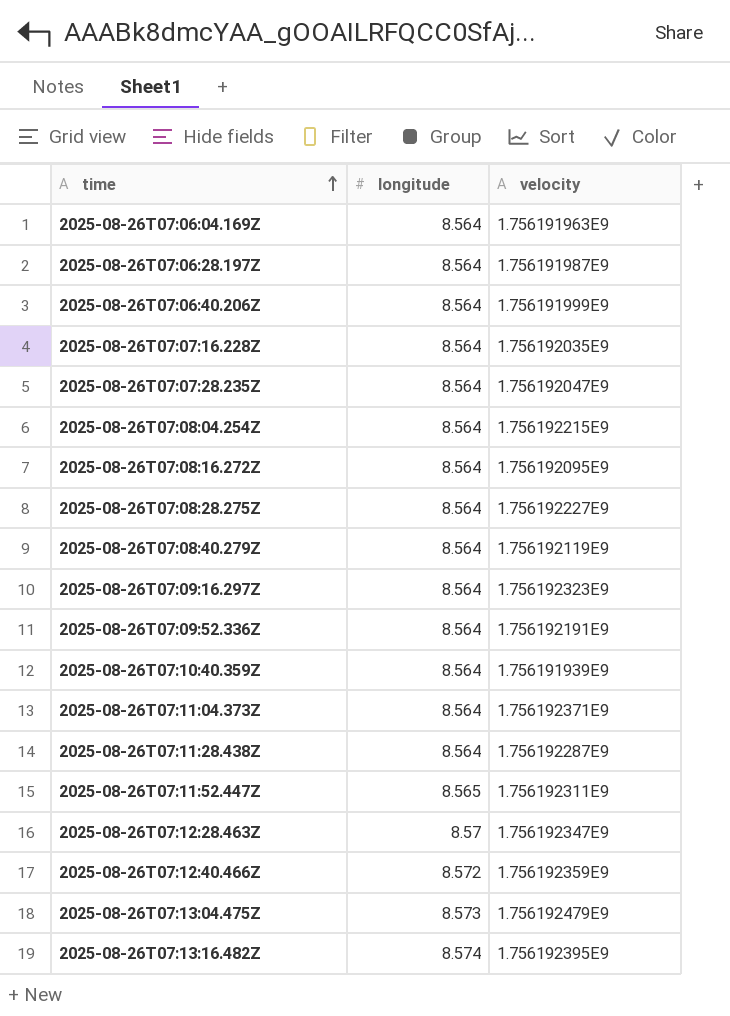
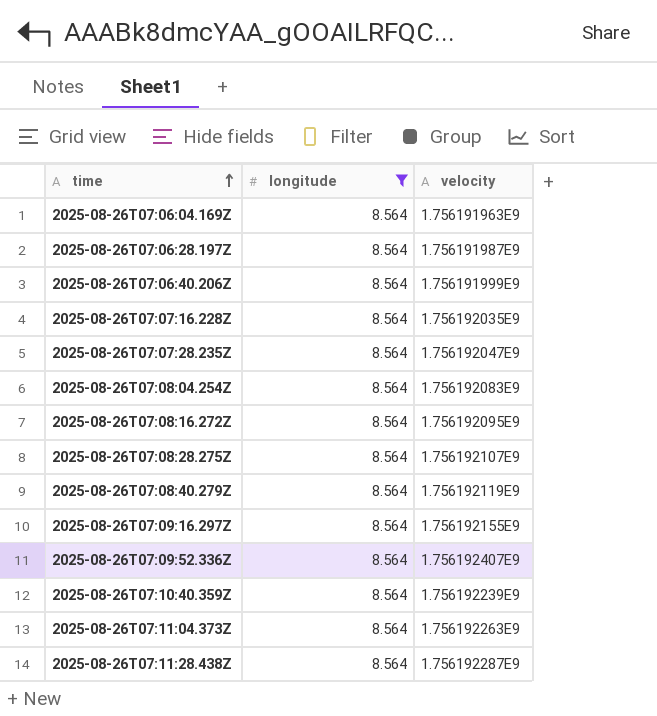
filter: none -> longitude = 8.564
2025-08-26T07:08:04.254Z | velocity: 1.756192215E9 -> 1.756192083E9
2025-08-26T07:08:28.275Z | velocity: 1.756192227E9 -> 1.756192107E9
2025-08-26T07:09:16.297Z | velocity: 1.756192323E9 -> 1.756192155E9
2025-08-26T07:09:52.336Z | velocity: 1.756192191E9 -> 1.756192407E9
2025-08-26T07:10:40.359Z | velocity: 1.756191939E9 -> 1.756192239E9
2025-08-26T07:11:04.373Z | velocity: 1.756192371E9 -> 1.756192263E9

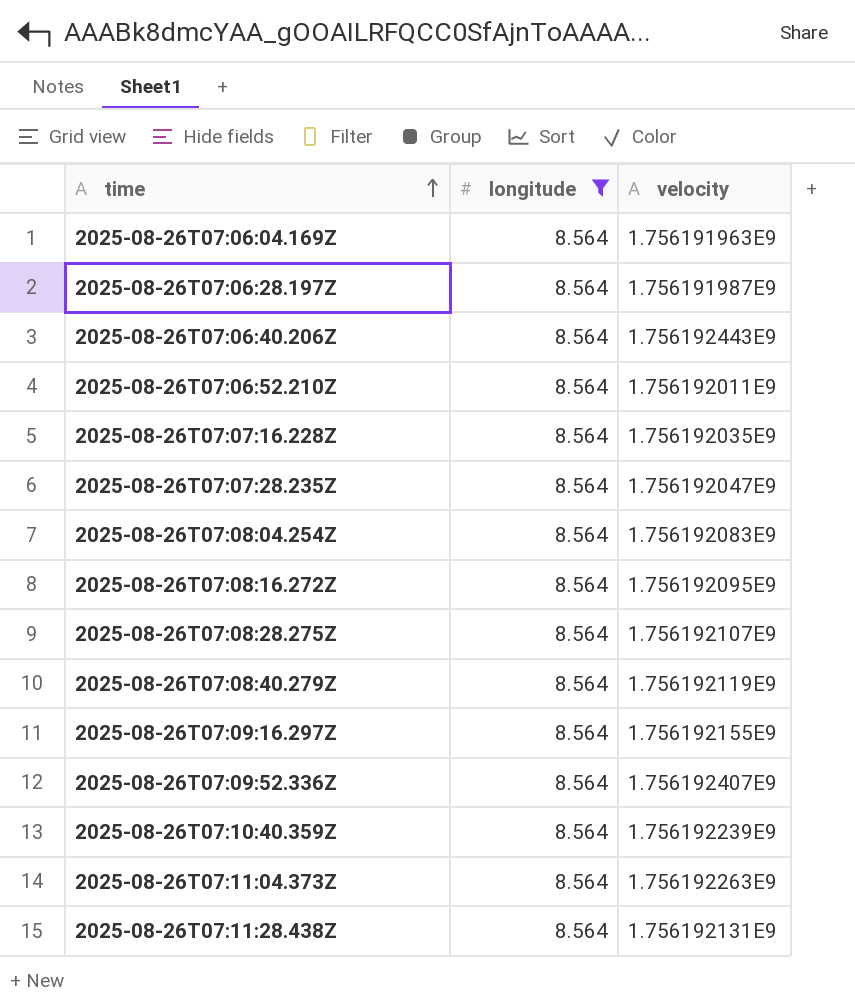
2025-08-26T07:06:40.206Z | velocity: 1.756191999E9 -> 1.756192443E9
row 2025-08-26T07:06:52.210Z: none -> 8.564 | 1.756192011E9
2025-08-26T07:11:28.438Z | velocity: 1.756192287E9 -> 1.756192131E9

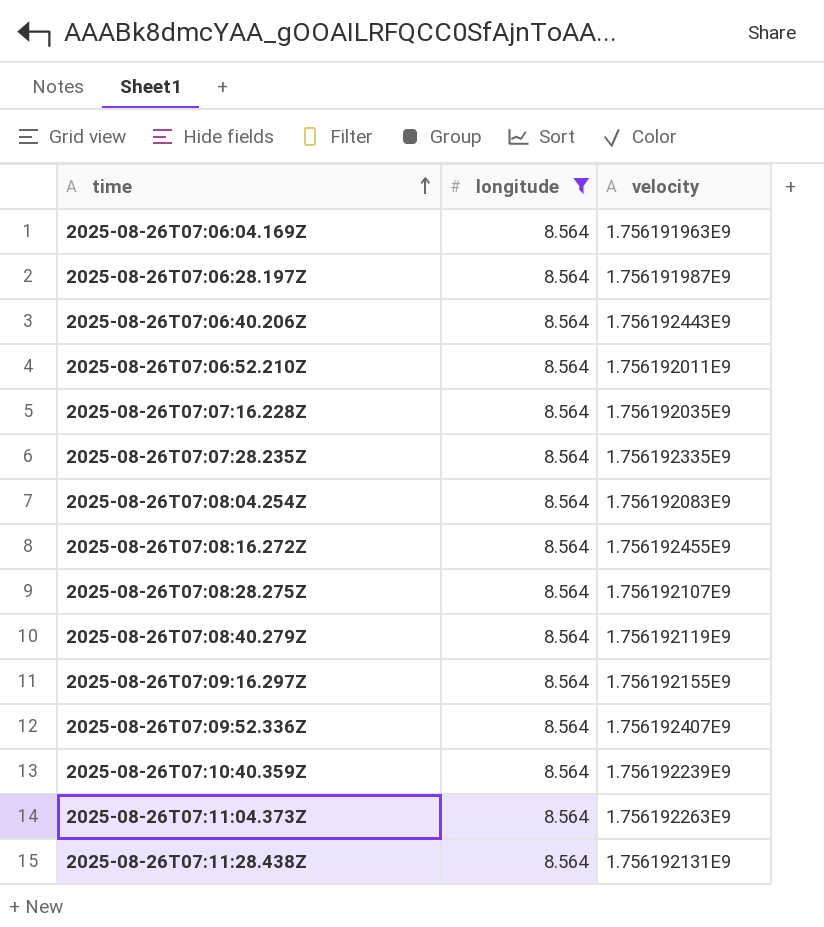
2025-08-26T07:07:28.235Z | velocity: 1.756192047E9 -> 1.756192335E9
2025-08-26T07:08:16.272Z | velocity: 1.756192095E9 -> 1.756192455E9

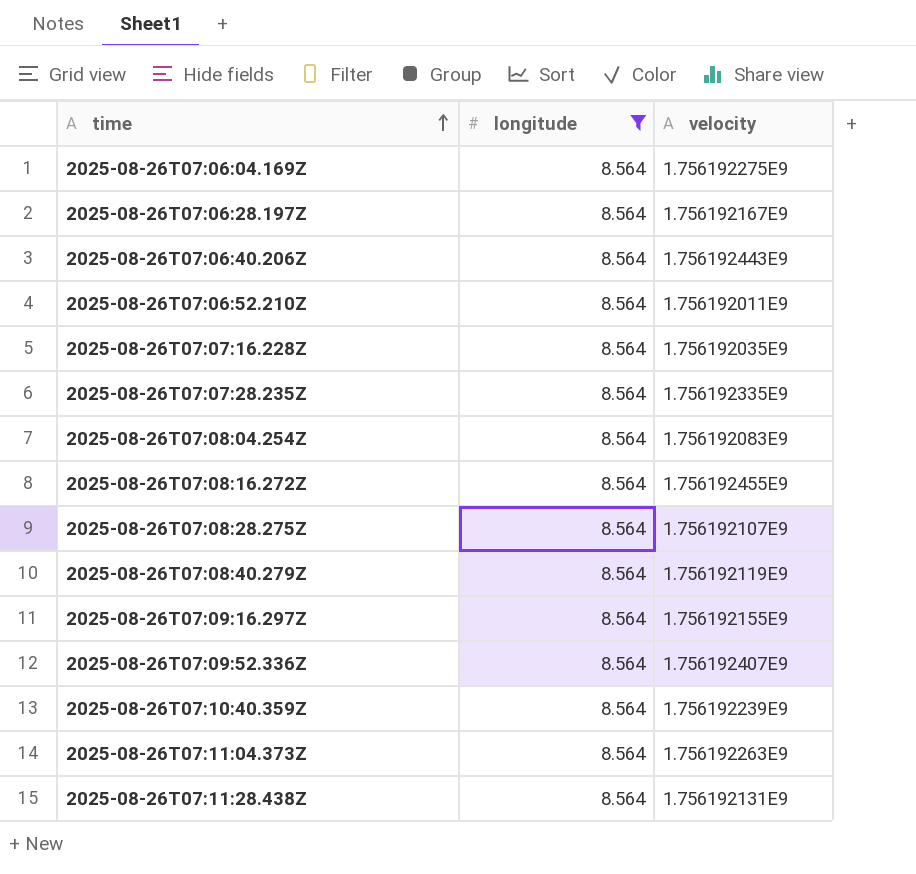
2025-08-26T07:06:04.169Z | velocity: 1.756191963E9 -> 1.756192275E9
2025-08-26T07:06:28.197Z | velocity: 1.756191987E9 -> 1.756192167E9

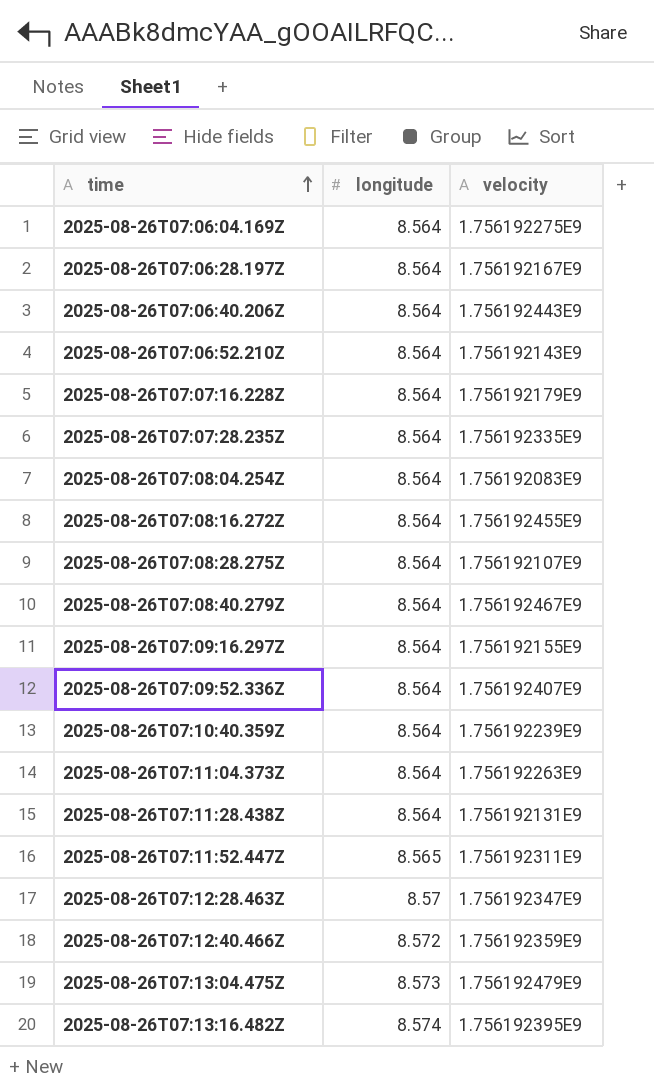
filter: longitude = 8.564 -> none
2025-08-26T07:06:52.210Z | velocity: 1.756192011E9 -> 1.756192143E9
2025-08-26T07:07:16.228Z | velocity: 1.756192035E9 -> 1.756192179E9
2025-08-26T07:08:40.279Z | velocity: 1.756192119E9 -> 1.756192467E9

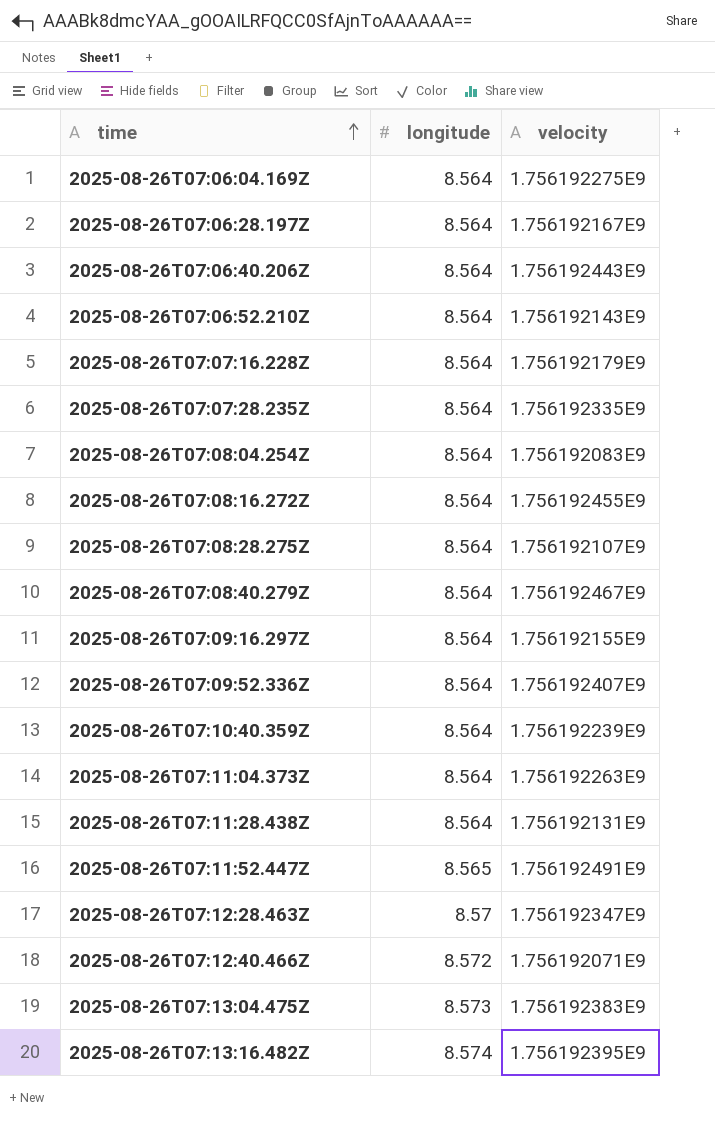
2025-08-26T07:11:52.447Z | velocity: 1.756192311E9 -> 1.756192491E9
2025-08-26T07:12:40.466Z | velocity: 1.756192359E9 -> 1.756192071E9
2025-08-26T07:13:04.475Z | velocity: 1.756192479E9 -> 1.756192383E9

